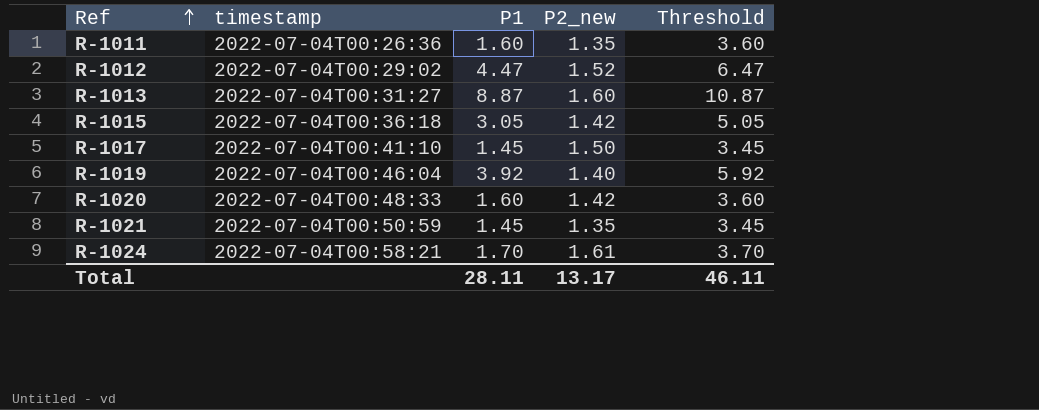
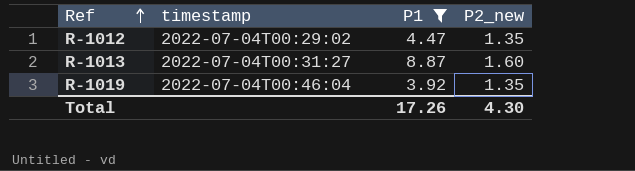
filter: none -> P1 >= 3.92
column Threshold | formula: [P1] + 2 -> none
R-1012 | P2_new: 1.52 -> 1.35
R-1019 | P2_new: 1.40 -> 1.35
Total | P1: 28.11 -> 17.26
Total | P2_new: 13.17 -> 4.30

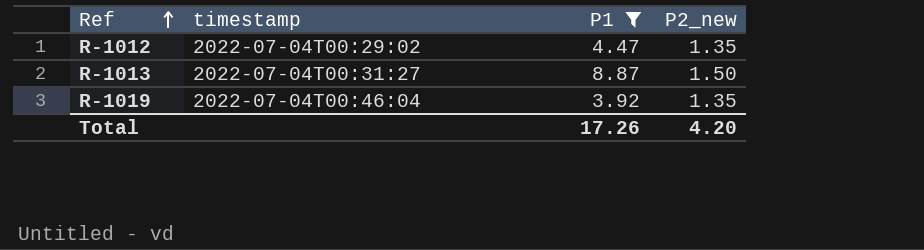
R-1013 | P2_new: 1.60 -> 1.50
Total | P2_new: 4.30 -> 4.20

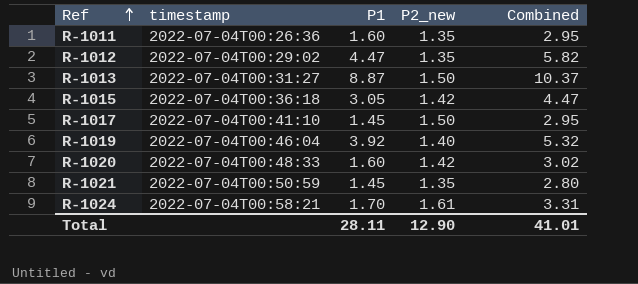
filter: P1 >= 3.92 -> none
column Combined | formula: none -> [P1] + [P2_new]
R-1019 | P2_new: 1.35 -> 1.40
Total | P1: 17.26 -> 28.11
Total | P2_new: 4.20 -> 12.90

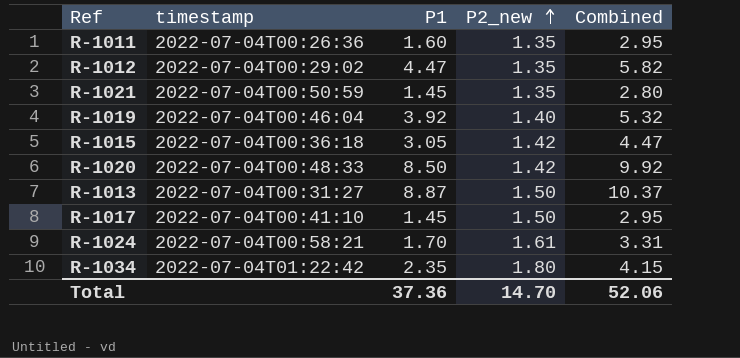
row order: Ref ascending -> P2_new ascending
R-1020 | P1: 1.60 -> 8.50
R-1020 | Combined: 3.02 -> 9.92
row R-1034: none -> 2022-07-04T01:22:42 | 2.35 | 1.80 | 4.15
Total | P1: 28.11 -> 37.36
Total | P2_new: 12.90 -> 14.70
Total | Combined: 41.01 -> 52.06

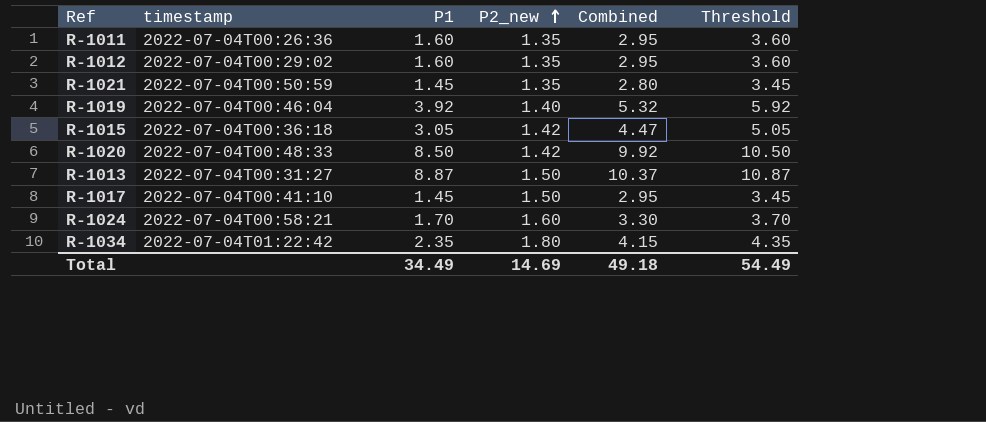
column Threshold | formula: none -> [P1] + 2
R-1012 | P1: 4.47 -> 1.60
R-1012 | Combined: 5.82 -> 2.95
R-1024 | P2_new: 1.61 -> 1.60
R-1024 | Combined: 3.31 -> 3.30
Total | P1: 37.36 -> 34.49
Total | P2_new: 14.70 -> 14.69
Total | Combined: 52.06 -> 49.18

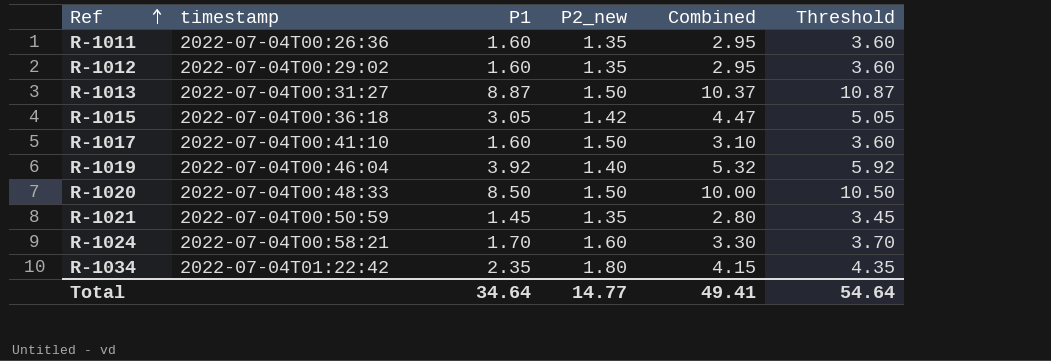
row order: P2_new ascending -> Ref ascending
R-1017 | P1: 1.45 -> 1.60
R-1017 | Combined: 2.95 -> 3.10
R-1017 | Threshold: 3.45 -> 3.60
R-1020 | P2_new: 1.42 -> 1.50
R-1020 | Combined: 9.92 -> 10.00
Total | P1: 34.49 -> 34.64
Total | P2_new: 14.69 -> 14.77
Total | Combined: 49.18 -> 49.41
Total | Threshold: 54.49 -> 54.64

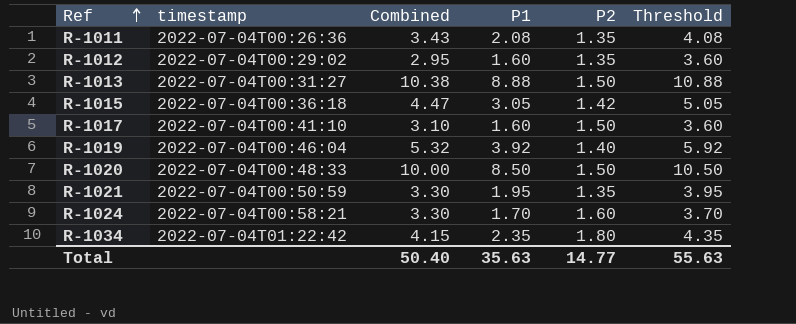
column Combined | position: 5 -> 3
column name: P2_new -> P2
R-1011 | Combined: 2.95 -> 3.43
R-1011 | P1: 1.60 -> 2.08
R-1011 | Threshold: 3.60 -> 4.08
R-1013 | Combined: 10.37 -> 10.38
R-1013 | P1: 8.87 -> 8.88
R-1013 | Threshold: 10.87 -> 10.88
R-1021 | Combined: 2.80 -> 3.30
R-1021 | P1: 1.45 -> 1.95
R-1021 | Threshold: 3.45 -> 3.95
Total | Combined: 49.41 -> 50.40
Total | P1: 34.64 -> 35.63
Total | Threshold: 54.64 -> 55.63

